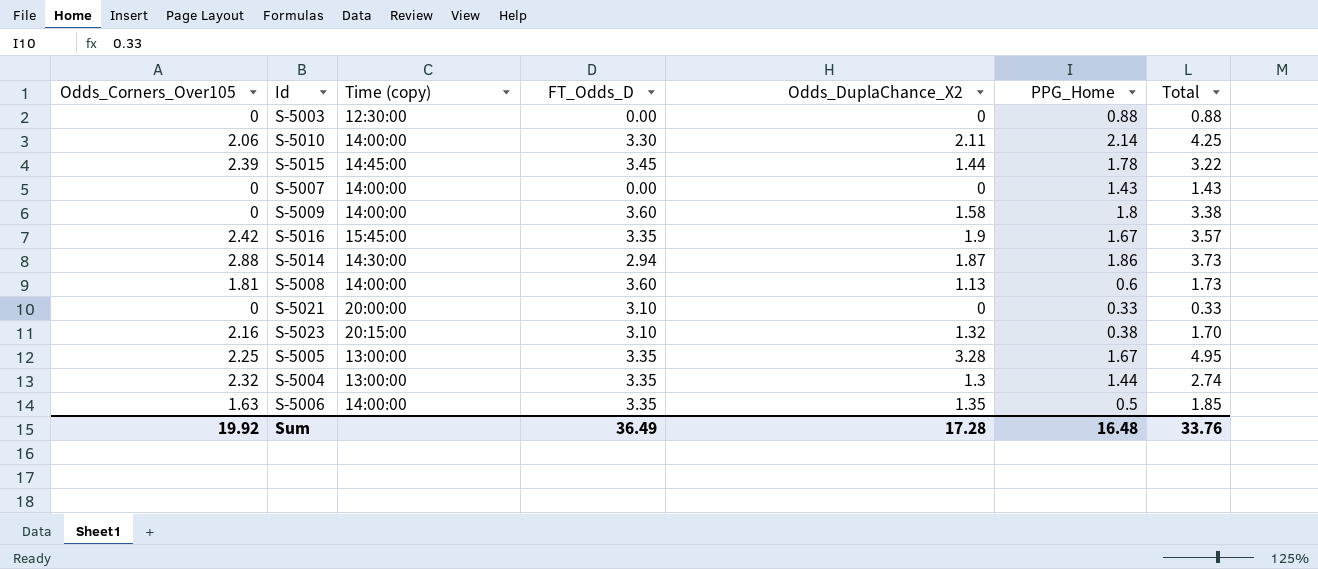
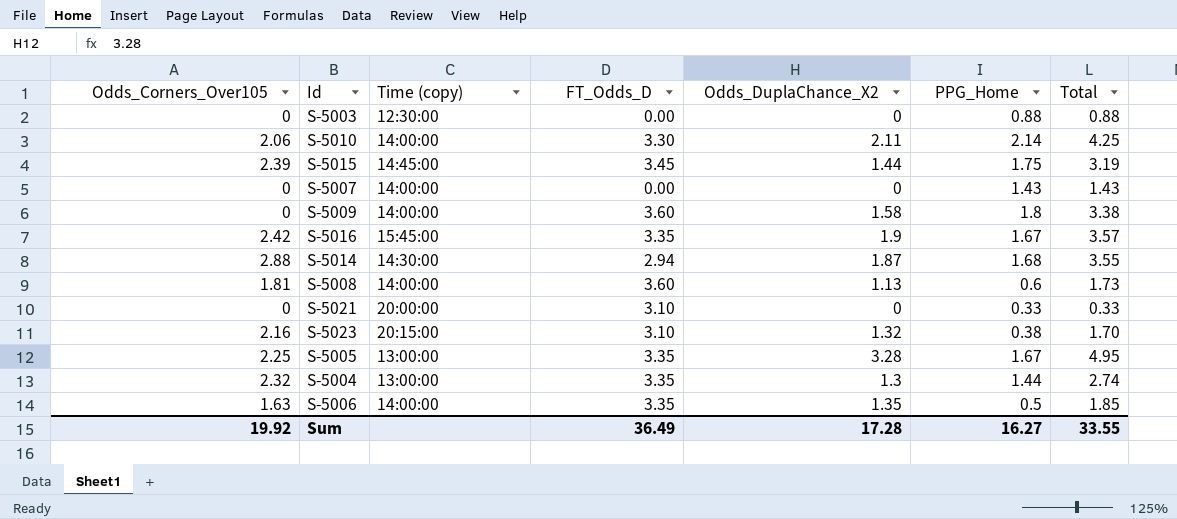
S-5015 | PPG_Home: 1.78 -> 1.75
S-5015 | Total: 3.22 -> 3.19
S-5014 | PPG_Home: 1.86 -> 1.68
S-5014 | Total: 3.73 -> 3.55
Sum | PPG_Home: 16.48 -> 16.27
Sum | Total: 33.76 -> 33.55

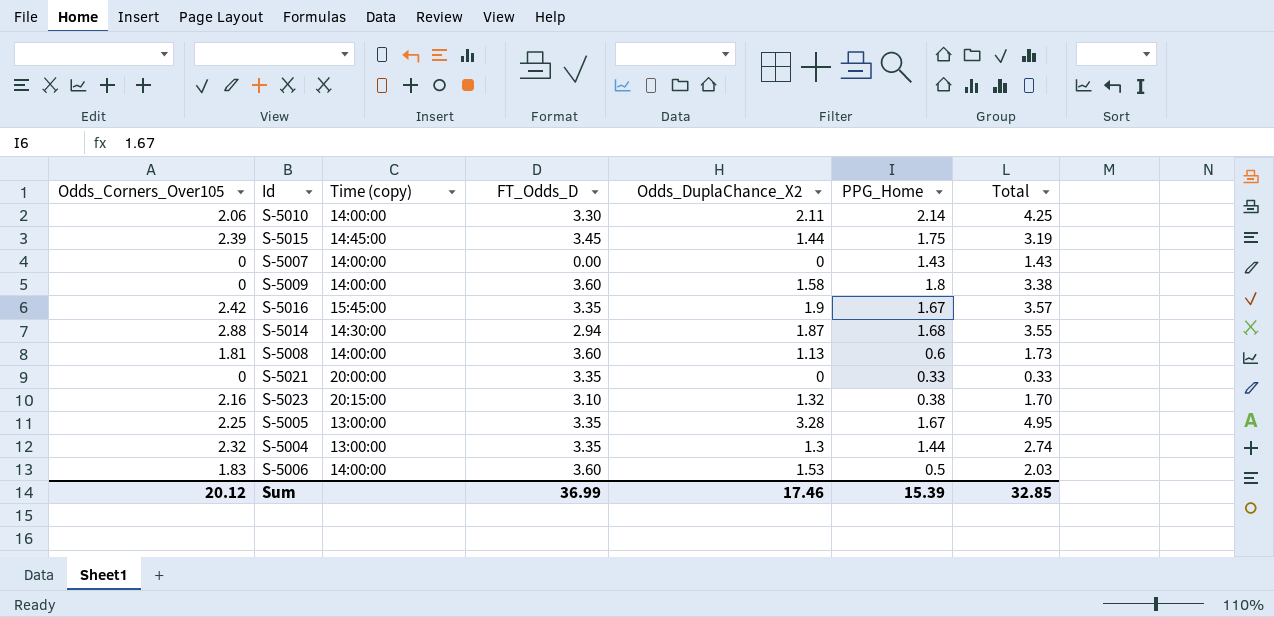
row S-5003: 0 | 12:30:00 | 0.00 | 0 | 0.88 | 0.88 -> none
S-5021 | FT_Odds_D: 3.10 -> 3.35
S-5006 | Odds_Corners_Over105: 1.63 -> 1.83
S-5006 | FT_Odds_D: 3.35 -> 3.60
S-5006 | Odds_DuplaChance_X2: 1.35 -> 1.53
S-5006 | Total: 1.85 -> 2.03
Sum | Odds_Corners_Over105: 19.92 -> 20.12
Sum | FT_Odds_D: 36.49 -> 36.99
Sum | Odds_DuplaChance_X2: 17.28 -> 17.46
Sum | PPG_Home: 16.27 -> 15.39
Sum | Total: 33.55 -> 32.85

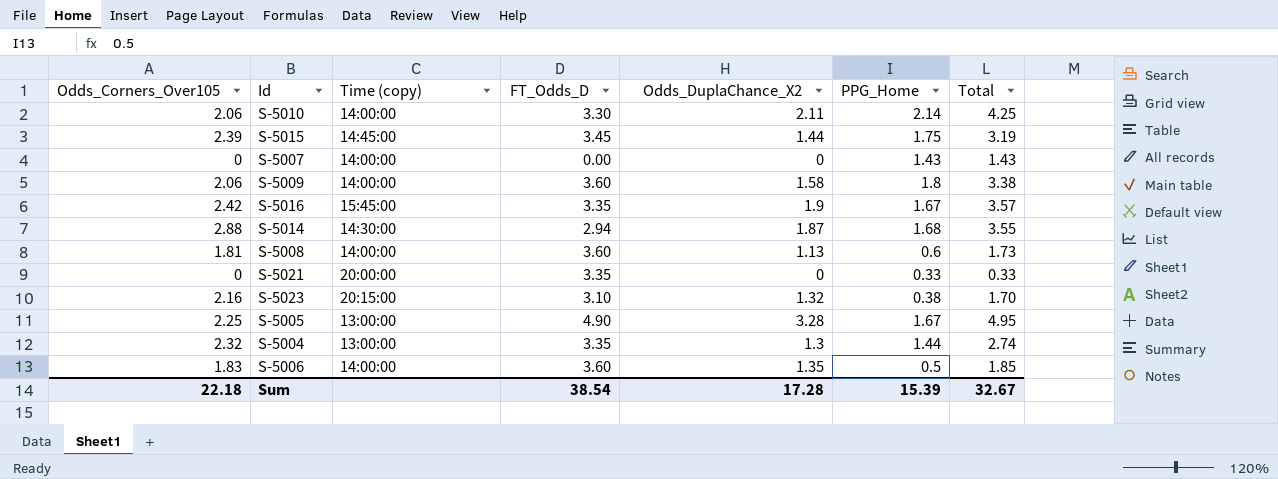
S-5009 | Odds_Corners_Over105: 0 -> 2.06
S-5005 | FT_Odds_D: 3.35 -> 4.90
S-5006 | Odds_DuplaChance_X2: 1.53 -> 1.35
S-5006 | Total: 2.03 -> 1.85
Sum | Odds_Corners_Over105: 20.12 -> 22.18
Sum | FT_Odds_D: 36.99 -> 38.54
Sum | Odds_DuplaChance_X2: 17.46 -> 17.28
Sum | Total: 32.85 -> 32.67

